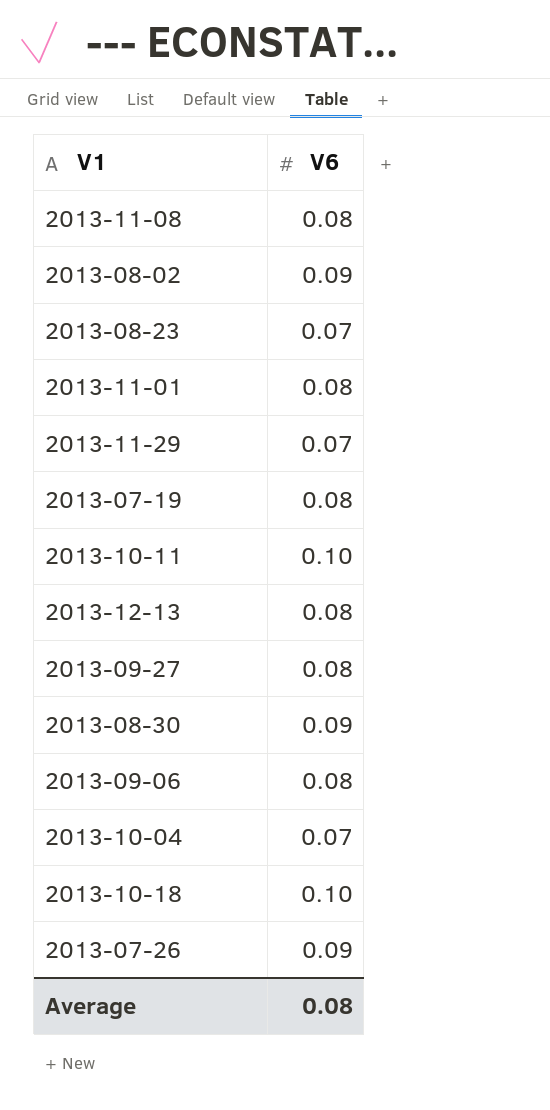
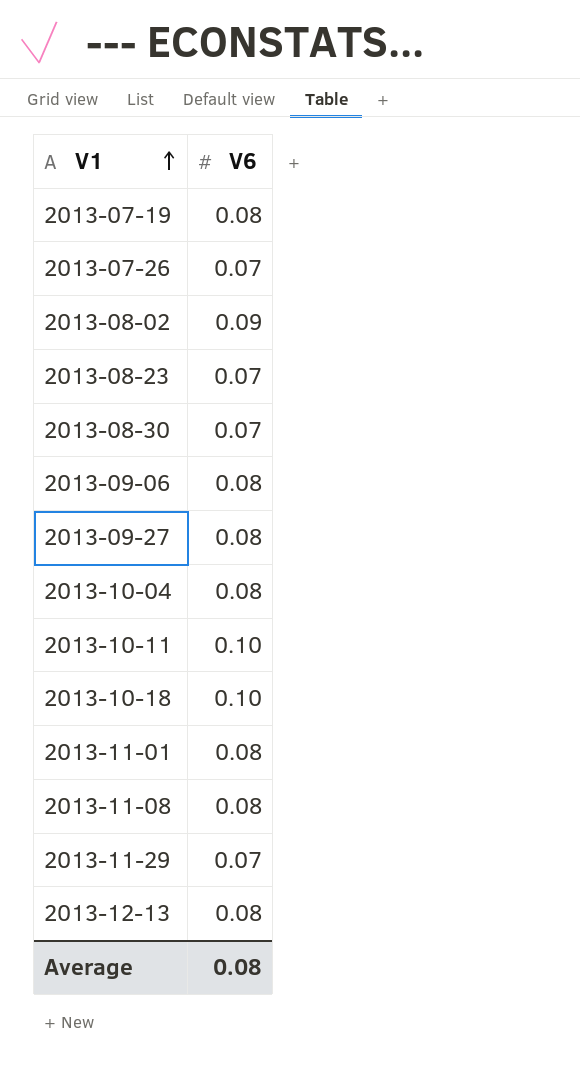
row order: none -> V1 ascending
2013-07-26 | V6: 0.09 -> 0.07
2013-08-30 | V6: 0.09 -> 0.07
2013-10-04 | V6: 0.07 -> 0.08

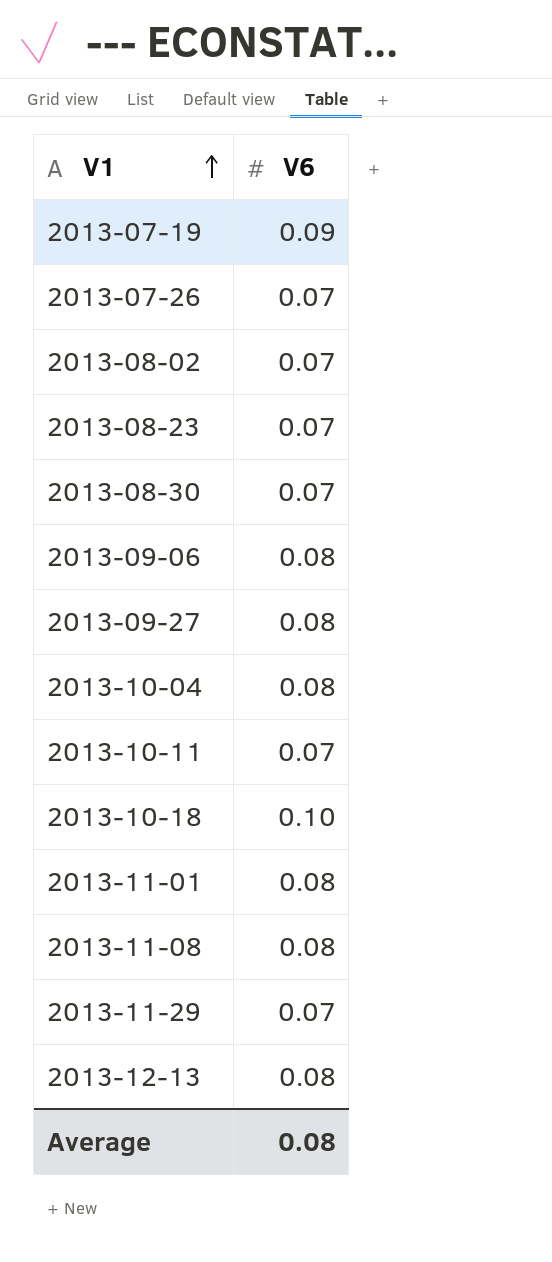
2013-07-19 | V6: 0.08 -> 0.09
2013-08-02 | V6: 0.09 -> 0.07
2013-10-11 | V6: 0.10 -> 0.07

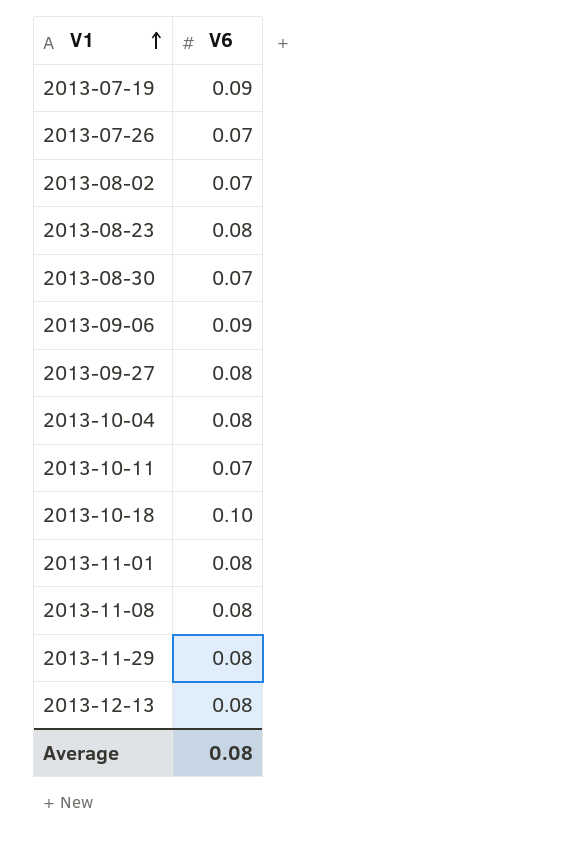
2013-08-23 | V6: 0.07 -> 0.08
2013-09-06 | V6: 0.08 -> 0.09
2013-11-29 | V6: 0.07 -> 0.08

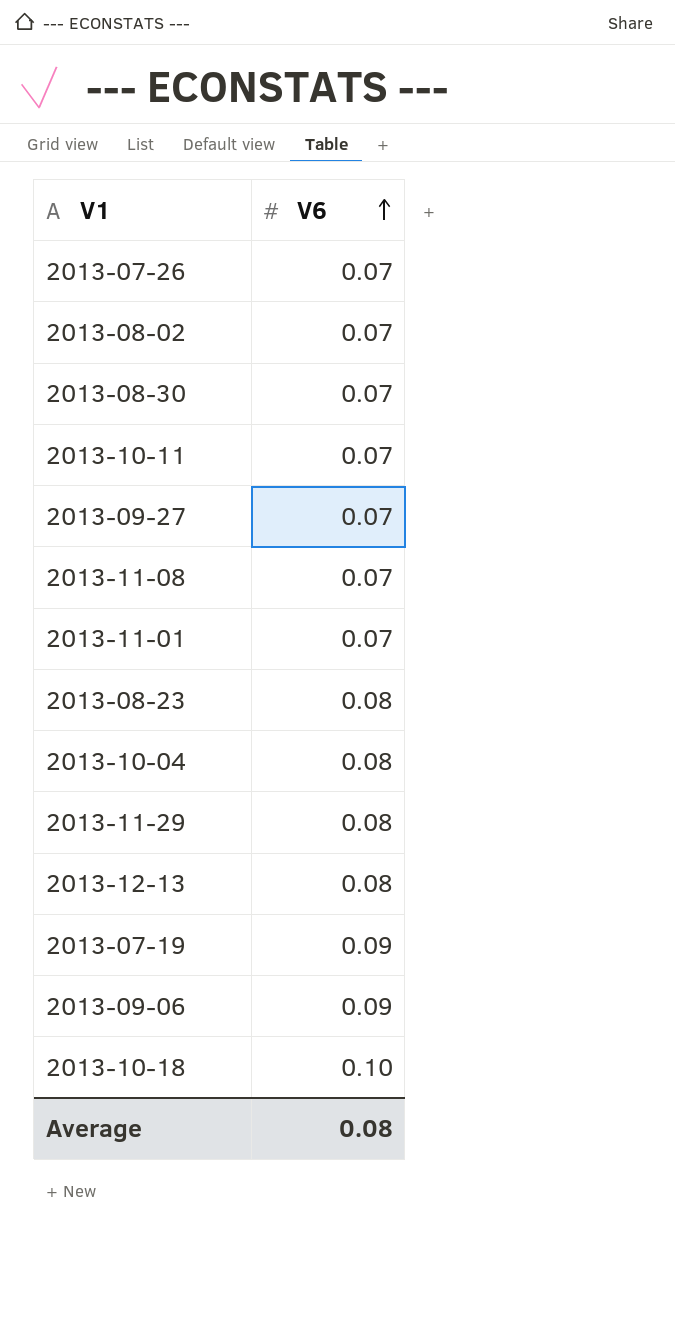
row order: V1 ascending -> V6 ascending
2013-09-27 | V6: 0.08 -> 0.07
2013-11-08 | V6: 0.08 -> 0.07
2013-11-01 | V6: 0.08 -> 0.07

